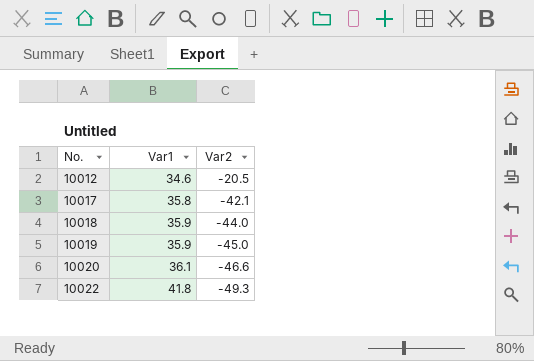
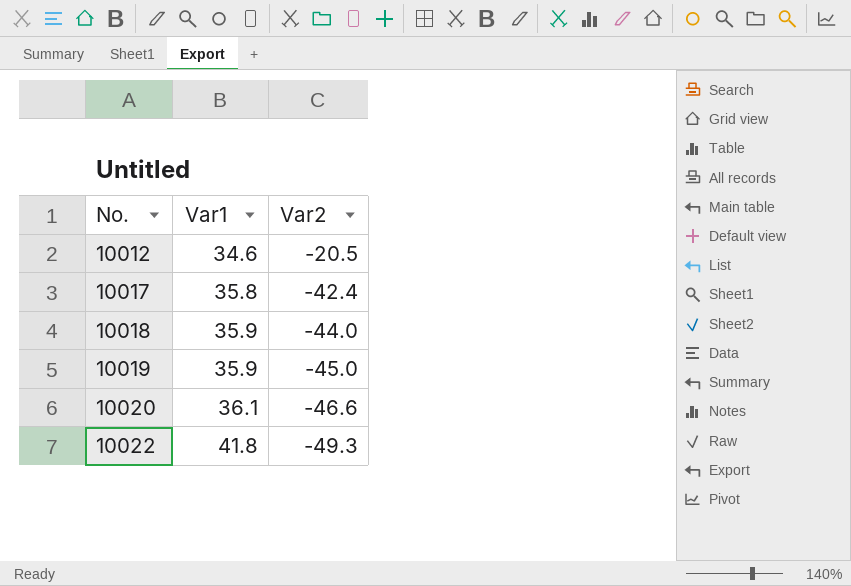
10017 | Var2: -42.1 -> -42.4

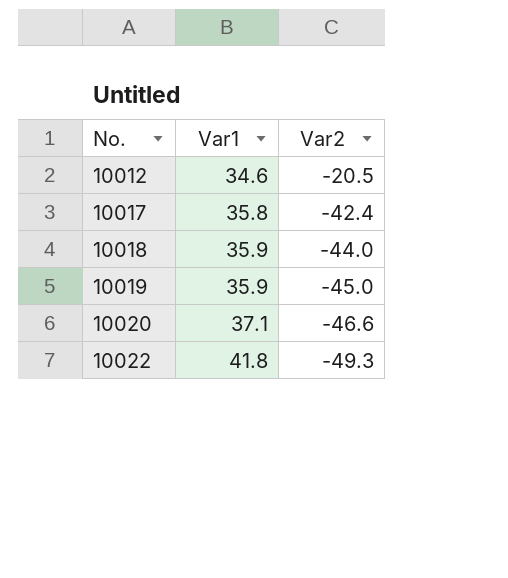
10020 | Var1: 36.1 -> 37.1

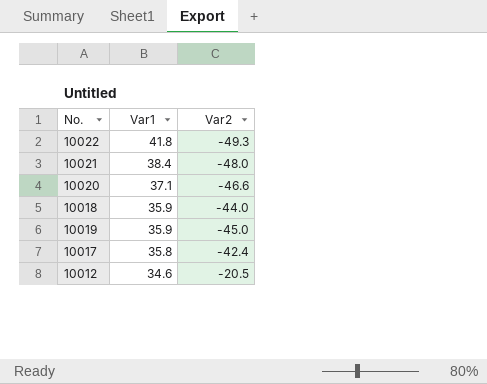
row order: No. ascending -> Var1 descending
row 10021: none -> 38.4 | -48.0

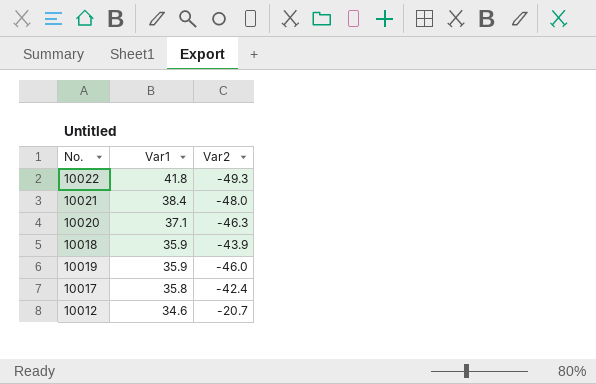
10020 | Var2: -46.6 -> -46.3
10018 | Var2: -44.0 -> -43.9
10019 | Var2: -45.0 -> -46.0
10012 | Var2: -20.5 -> -20.7

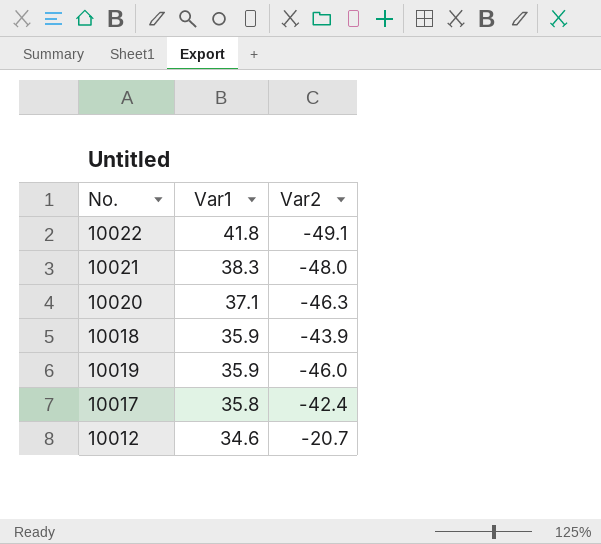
10022 | Var2: -49.3 -> -49.1
10021 | Var1: 38.4 -> 38.3

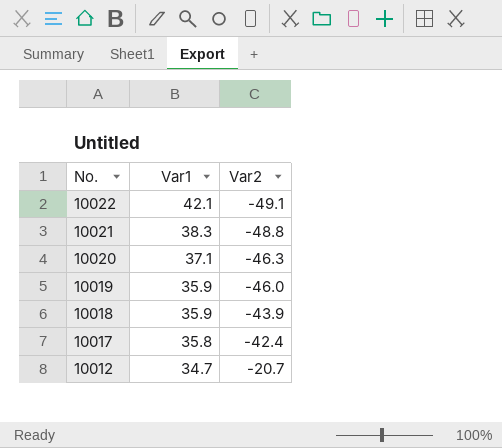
row order: Var1 descending -> No. descending
10022 | Var1: 41.8 -> 42.1
10021 | Var2: -48.0 -> -48.8
10012 | Var1: 34.6 -> 34.7

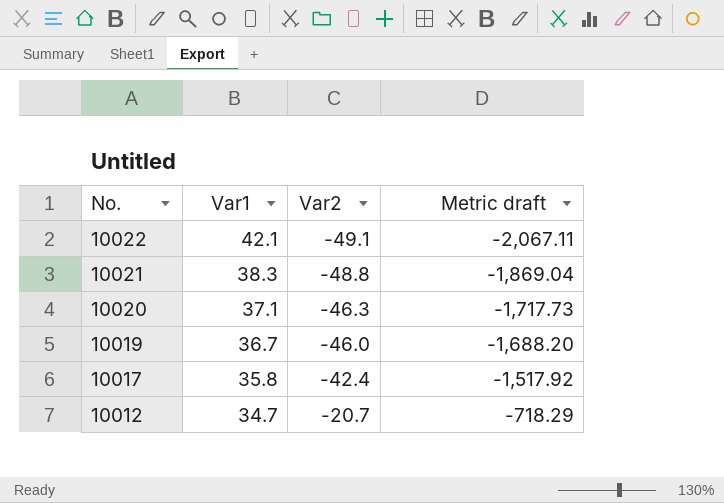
column Metric draft | formula: none -> [Var1] * [Var2]
row 10018: 35.9 | -43.9 -> none
10019 | Var1: 35.9 -> 36.7

